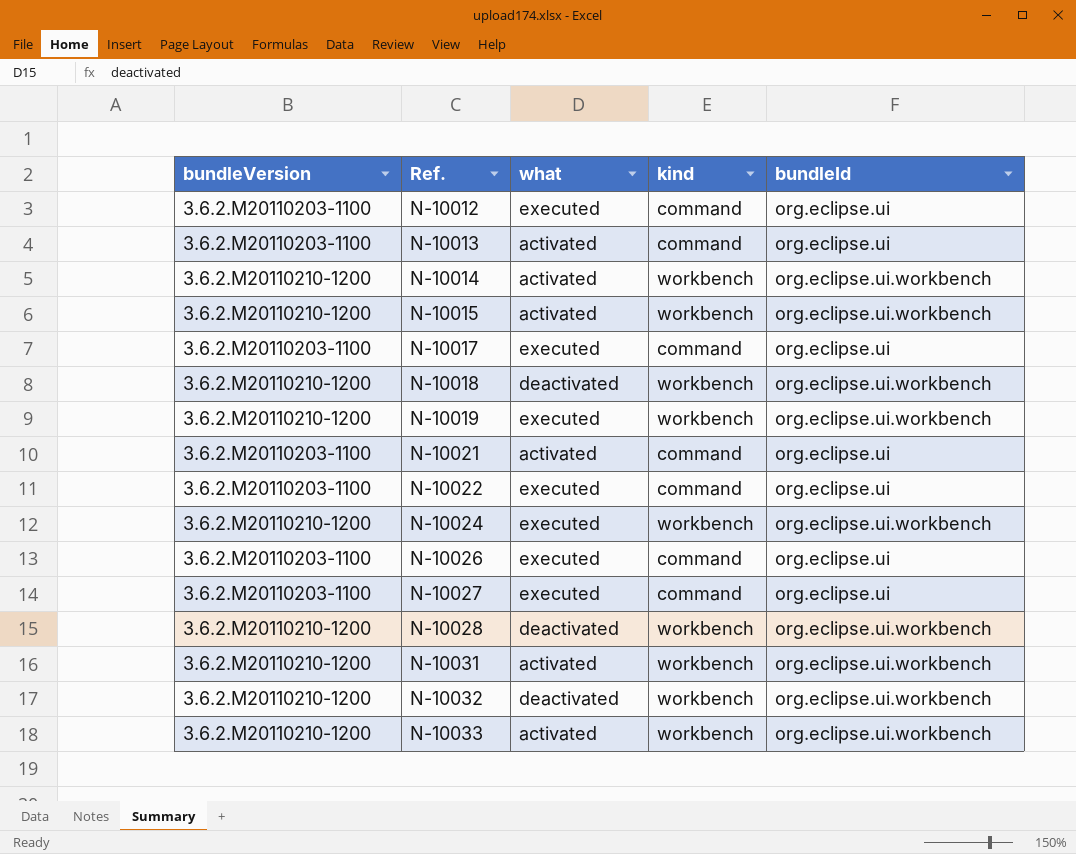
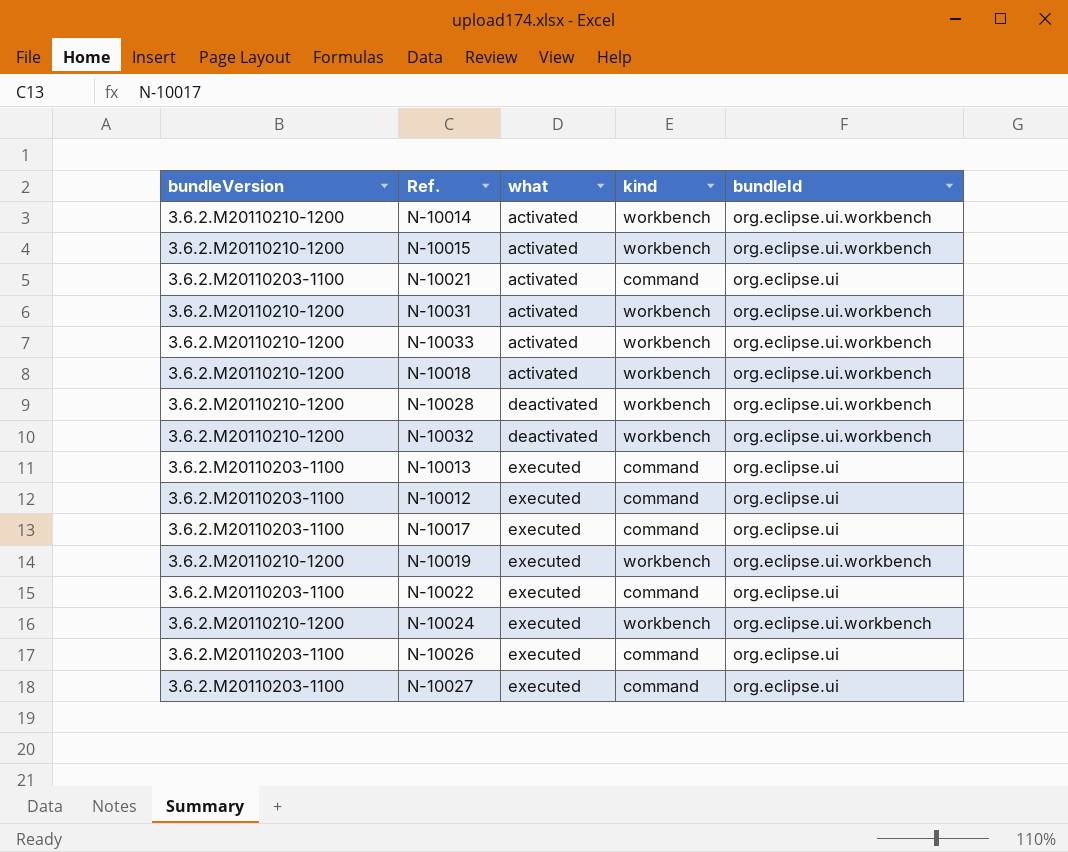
row order: Ref. ascending -> what ascending
N-10018 | what: deactivated -> activated
N-10013 | what: activated -> executed

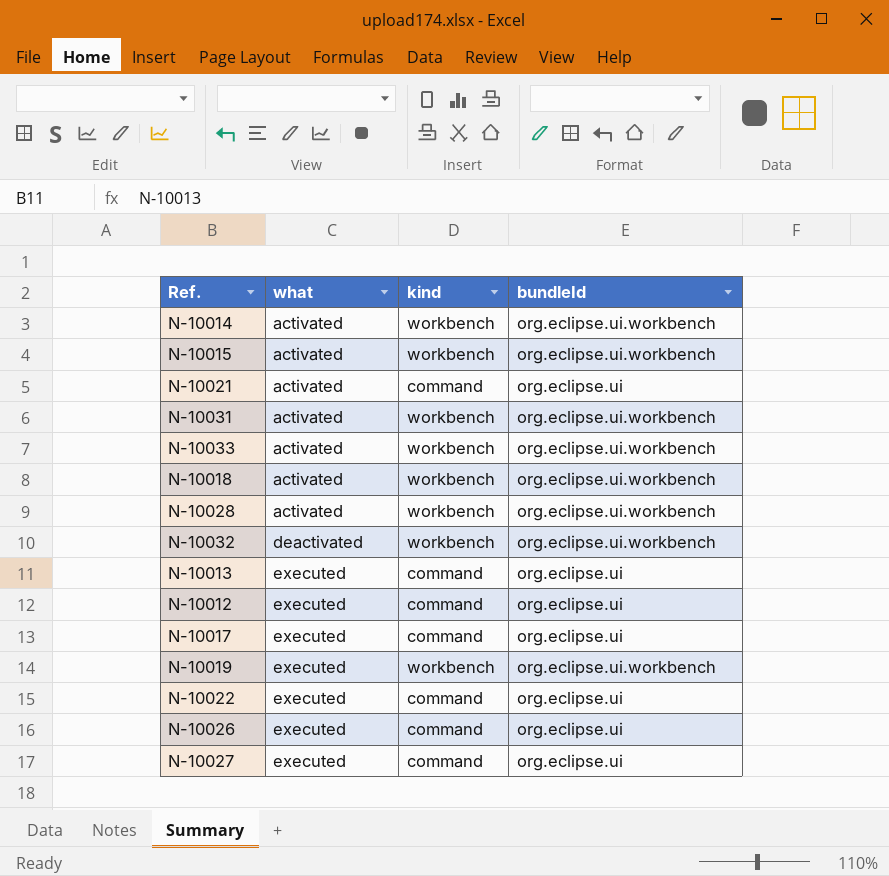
column bundleVersion | position: 1 -> none
row N-10024: 3.6.2.M20110210-1200 | executed | workbench | org.eclipse.ui.workbench -> none
N-10028 | what: deactivated -> activated

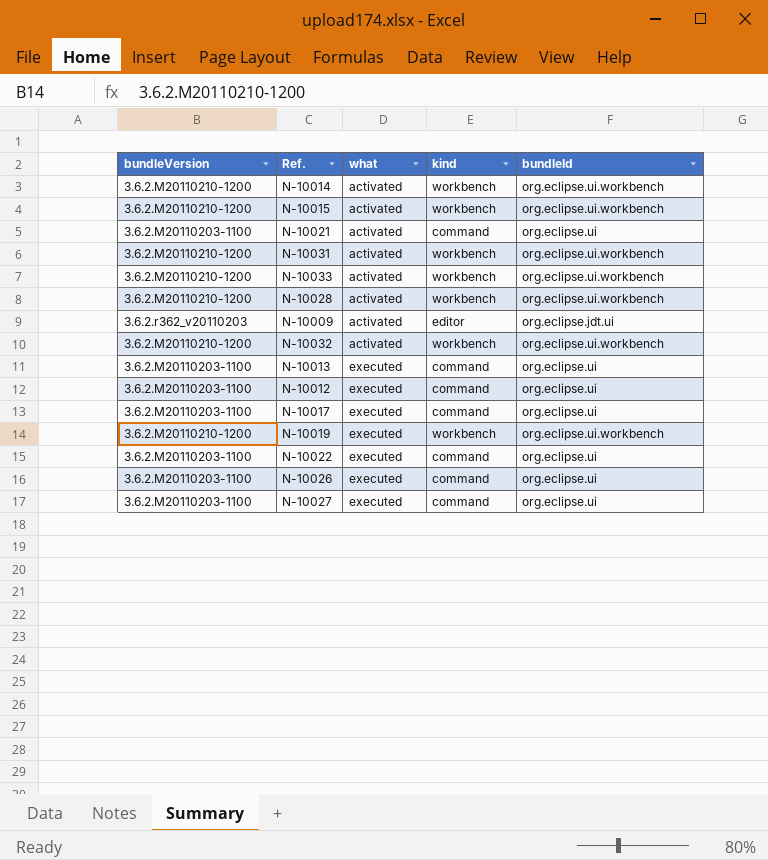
column bundleVersion | position: none -> 1
row N-10018: activated | workbench | org.eclipse.ui.workbench -> none
row N-10009: none -> 3.6.2.r362_v20110203 | activated | editor | org.eclipse.jdt.ui
N-10032 | what: deactivated -> activated

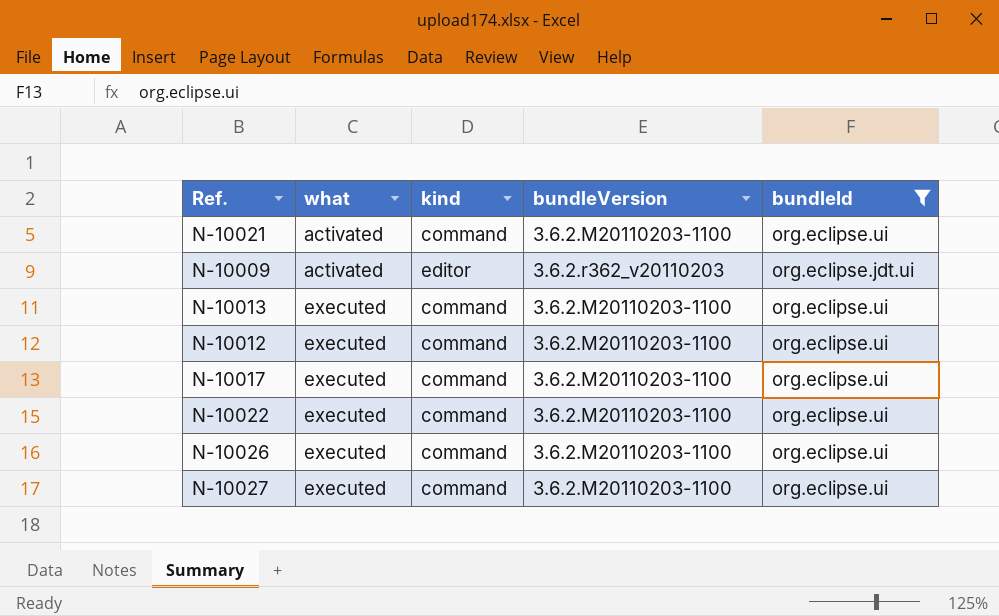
filter: none -> bundleId != org.eclipse.ui.workbench
column bundleVersion | position: 1 -> 4

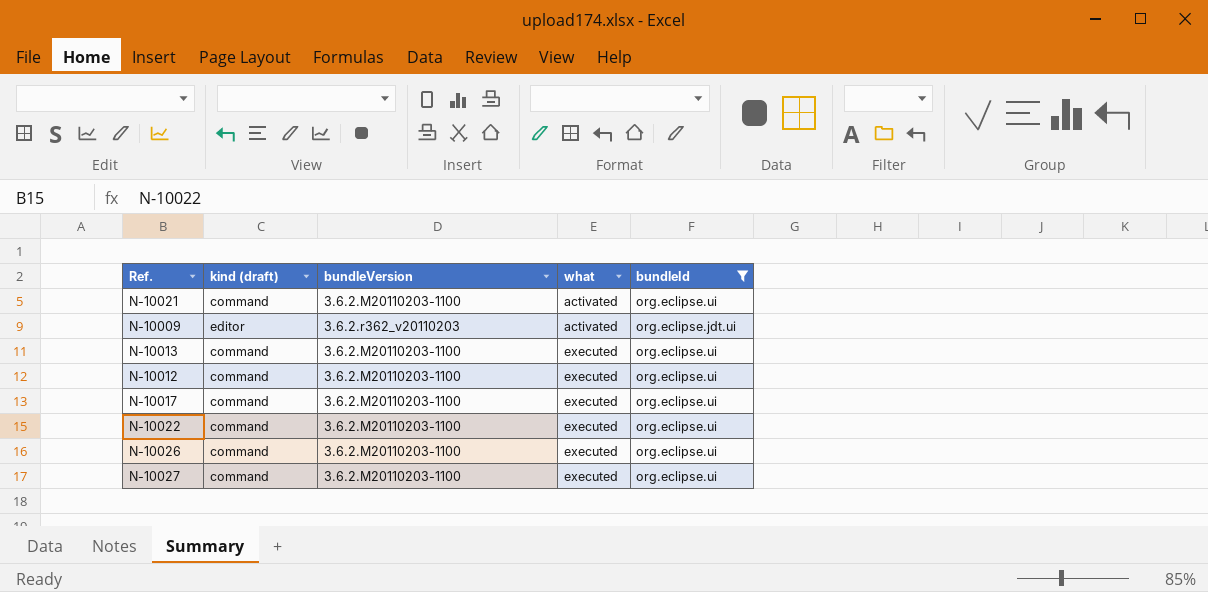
column name: kind -> kind (draft)
column what | position: 2 -> 4

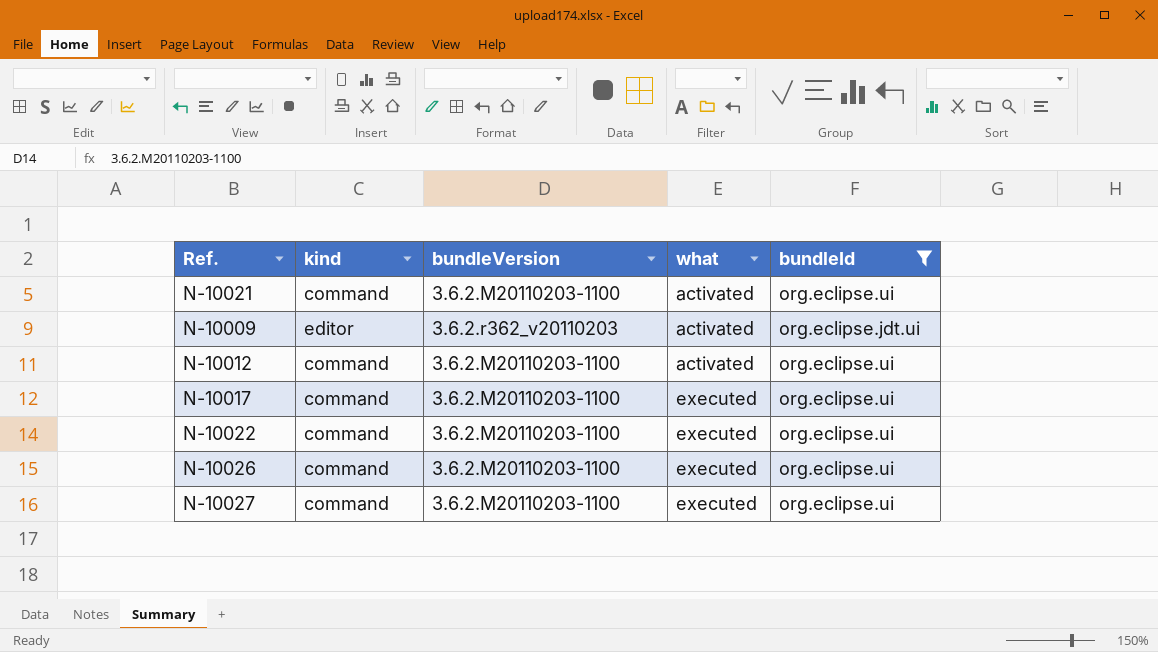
column name: kind (draft) -> kind
row N-10013: command | 3.6.2.M20110203-1100 | executed | org.eclipse.ui -> none
N-10012 | what: executed -> activated

